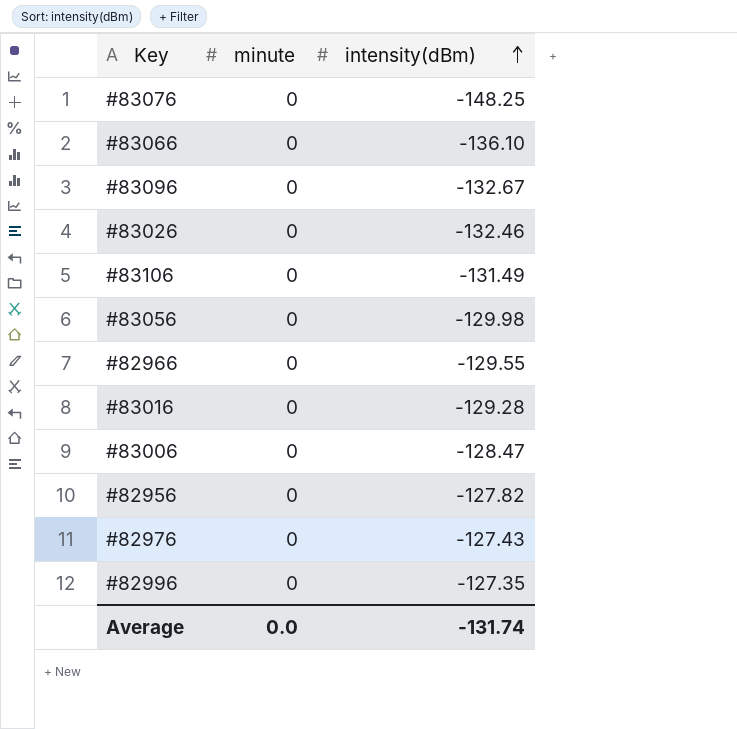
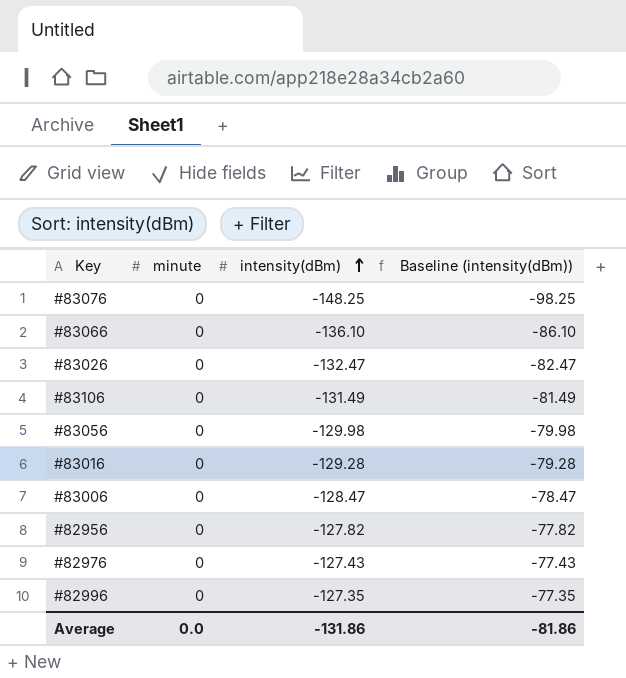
column Baseline (intensity(dBm)) | formula: none -> [intensity(dBm)] + 50
row #83096: 0 | -132.67 -> none
row #82966: 0 | -129.55 -> none
#83026 | intensity(dBm): -132.46 -> -132.47
Average | intensity(dBm): -131.74 -> -131.86

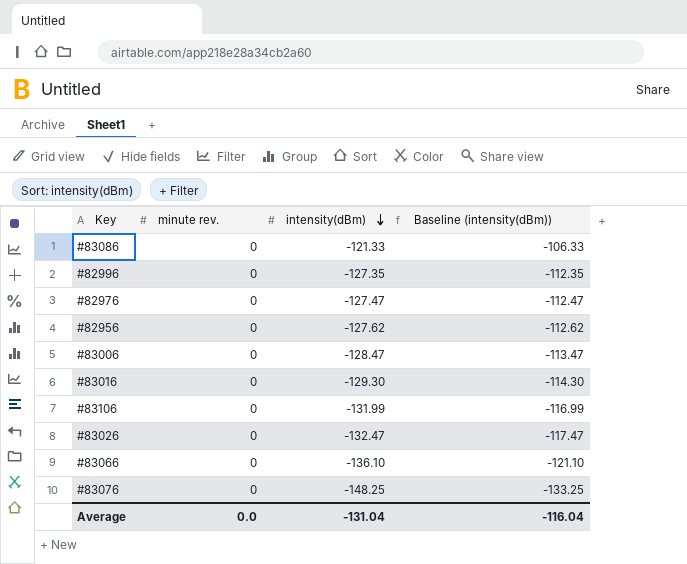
row order: intensity(dBm) ascending -> intensity(dBm) descending
column name: minute -> minute rev.
column Baseline (intensity(dBm)) | formula: [intensity(dBm)] + 50 -> [intensity(dBm)] + 15
row #83056: 0 | -129.98 | -79.98 -> none
row #83086: none -> 0 | -121.33 | -106.33
#82976 | intensity(dBm): -127.43 -> -127.47
#82956 | intensity(dBm): -127.82 -> -127.62
#83016 | intensity(dBm): -129.28 -> -129.30
#83106 | intensity(dBm): -131.49 -> -131.99
Average | intensity(dBm): -131.86 -> -131.04
Average | Baseline (intensity(dBm)): -81.86 -> -116.04

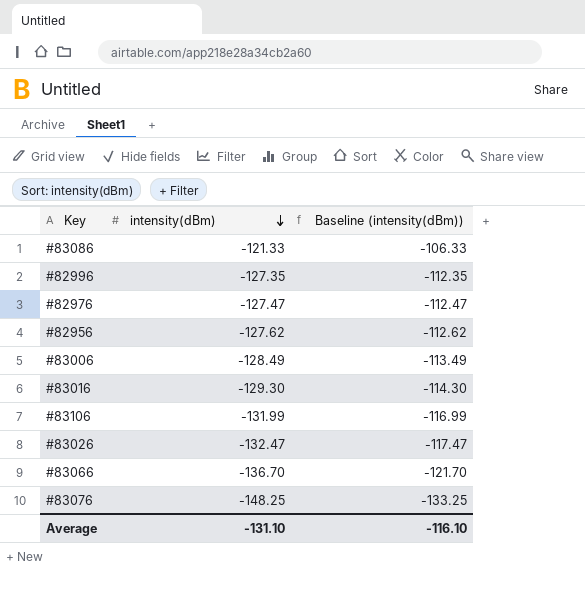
column minute rev. | position: 2 -> none
#83006 | intensity(dBm): -128.47 -> -128.49
#83006 | Baseline (intensity(dBm)): -113.47 -> -113.49
#83066 | intensity(dBm): -136.10 -> -136.70
#83066 | Baseline (intensity(dBm)): -121.10 -> -121.70
Average | intensity(dBm): -131.04 -> -131.10
Average | Baseline (intensity(dBm)): -116.04 -> -116.10

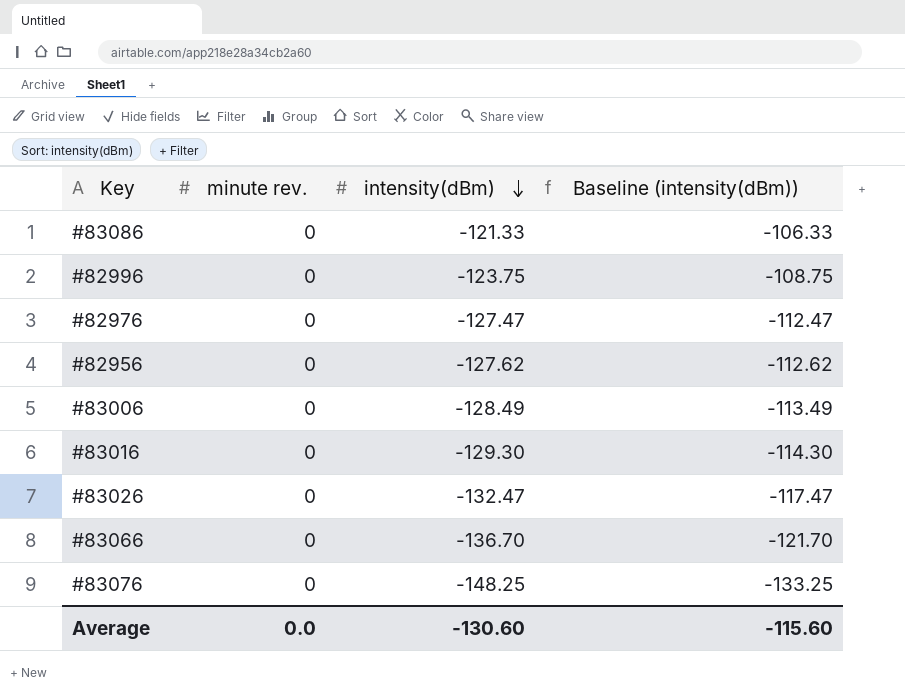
column minute rev. | position: none -> 2
row #83106: -131.99 | -116.99 -> none
#82996 | intensity(dBm): -127.35 -> -123.75
#82996 | Baseline (intensity(dBm)): -112.35 -> -108.75
Average | intensity(dBm): -131.10 -> -130.60
Average | Baseline (intensity(dBm)): -116.10 -> -115.60

